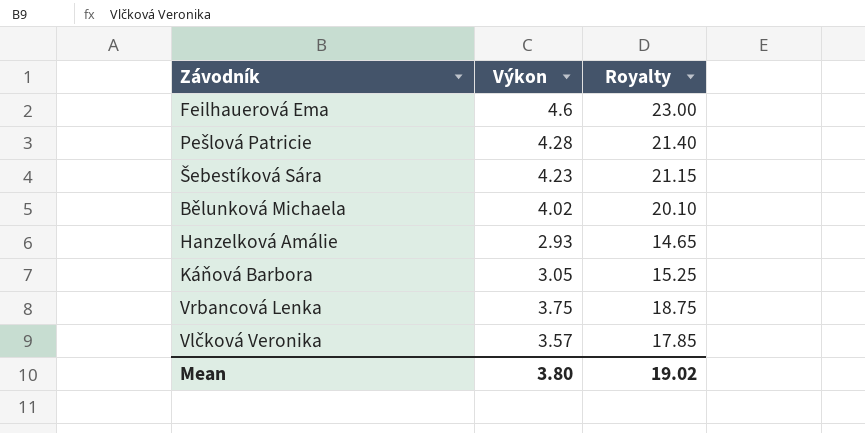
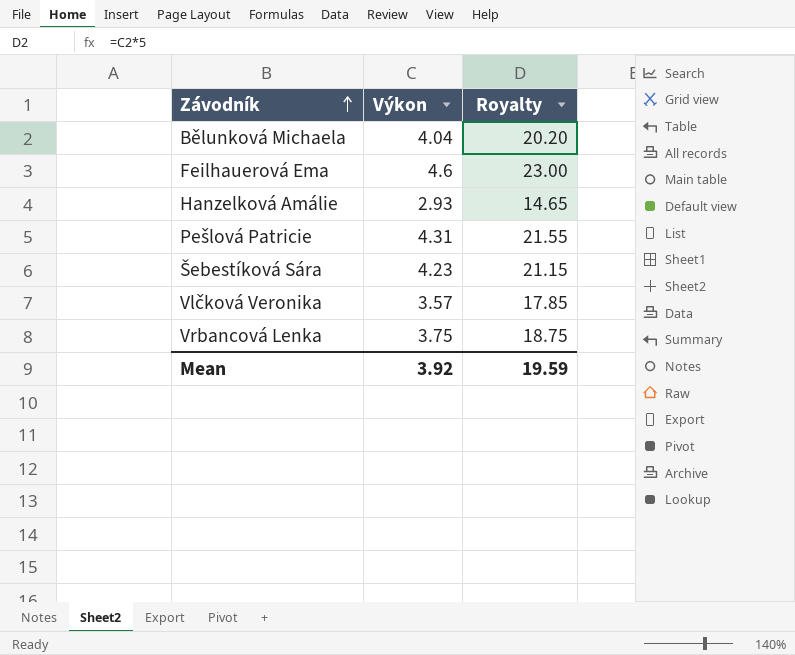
row order: none -> Závodník ascending
row Káňová Barbora: 3.05 | 15.25 -> none
Bělunková Michaela | Výkon: 4.02 -> 4.04
Bělunková Michaela | Royalty: 20.10 -> 20.20
Pešlová Patricie | Výkon: 4.28 -> 4.31
Pešlová Patricie | Royalty: 21.40 -> 21.55
Mean | Výkon: 3.80 -> 3.92
Mean | Royalty: 19.02 -> 19.59

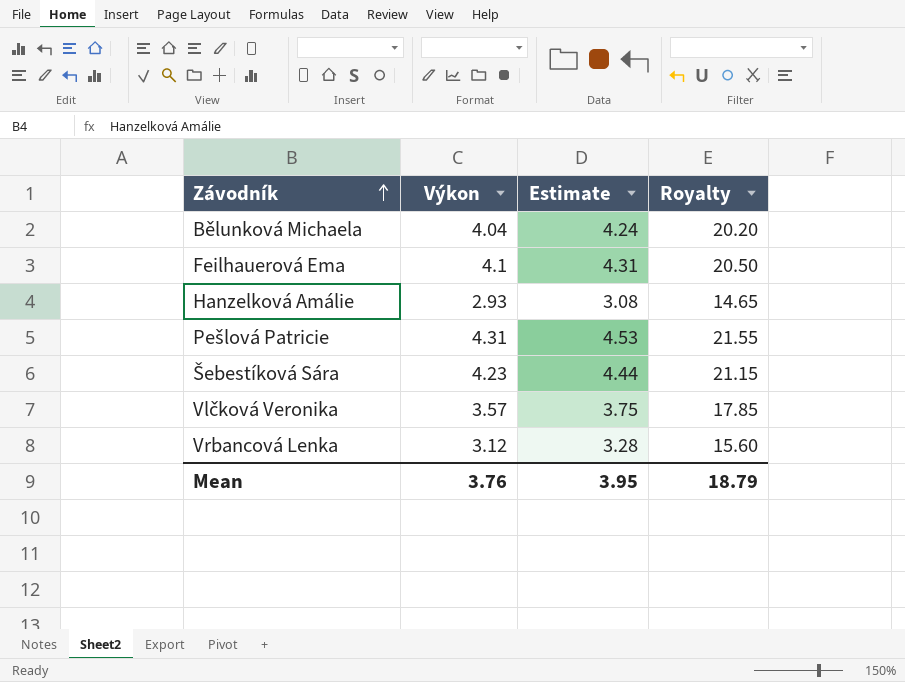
column Estimate | formula: none -> [Výkon] * 1.05
Feilhauerová Ema | Výkon: 4.6 -> 4.1
Feilhauerová Ema | Royalty: 23.00 -> 20.50
Vrbancová Lenka | Výkon: 3.75 -> 3.12
Vrbancová Lenka | Royalty: 18.75 -> 15.60
Mean | Výkon: 3.92 -> 3.76
Mean | Royalty: 19.59 -> 18.79

